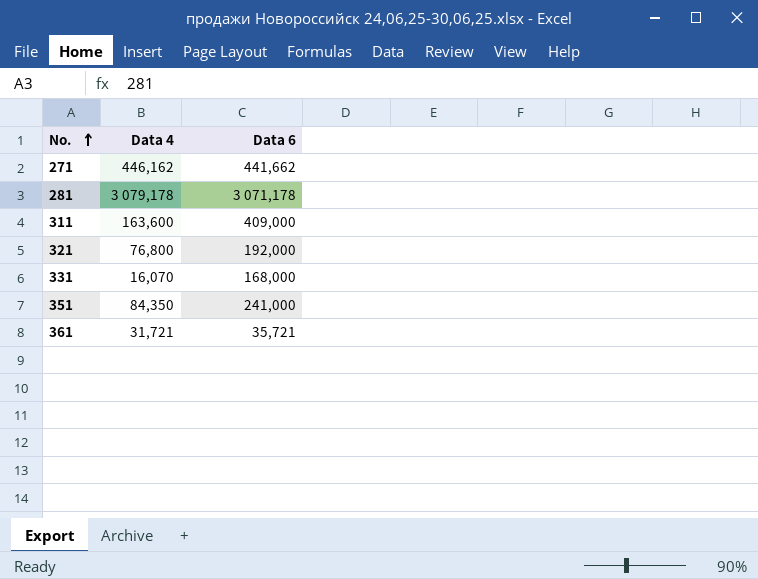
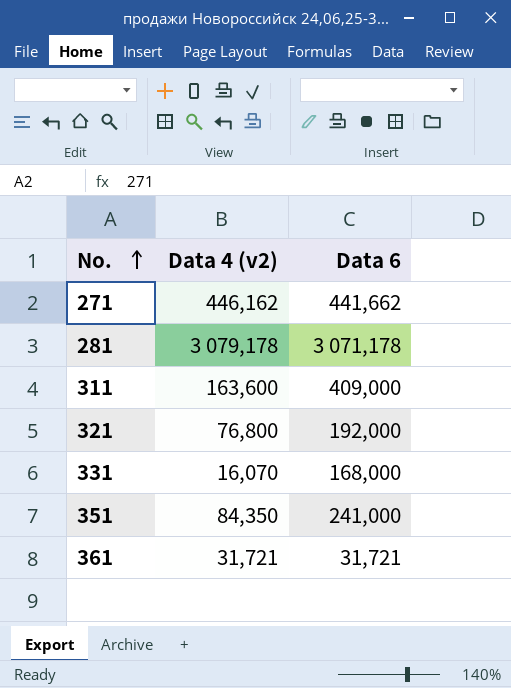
column name: Data 4 -> Data 4 (v2)
361 | Data 6: 35,721 -> 31,721

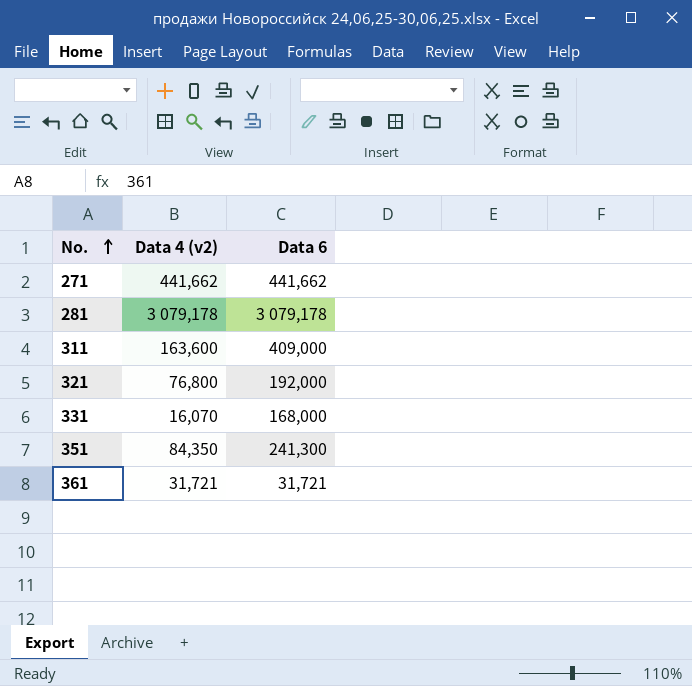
271 | Data 4 (v2): 446,162 -> 441,662
281 | Data 6: 3 071,178 -> 3 079,178
351 | Data 6: 241,000 -> 241,300

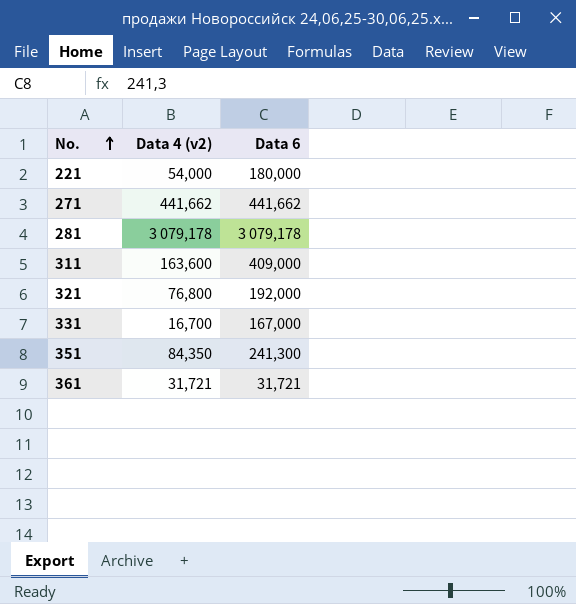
row 221: none -> 54,000 | 180,000
331 | Data 4 (v2): 16,070 -> 16,700
331 | Data 6: 168,000 -> 167,000

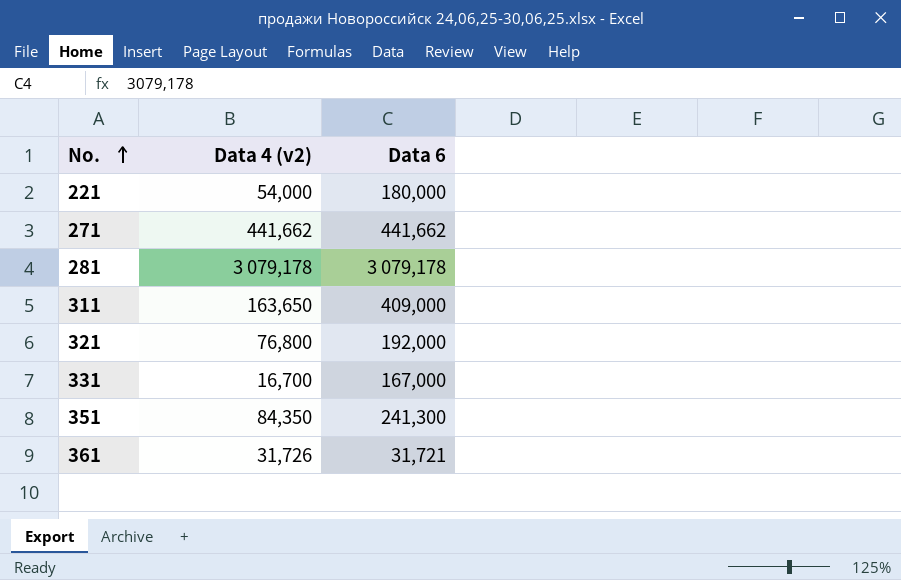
311 | Data 4 (v2): 163,600 -> 163,650
361 | Data 4 (v2): 31,721 -> 31,726

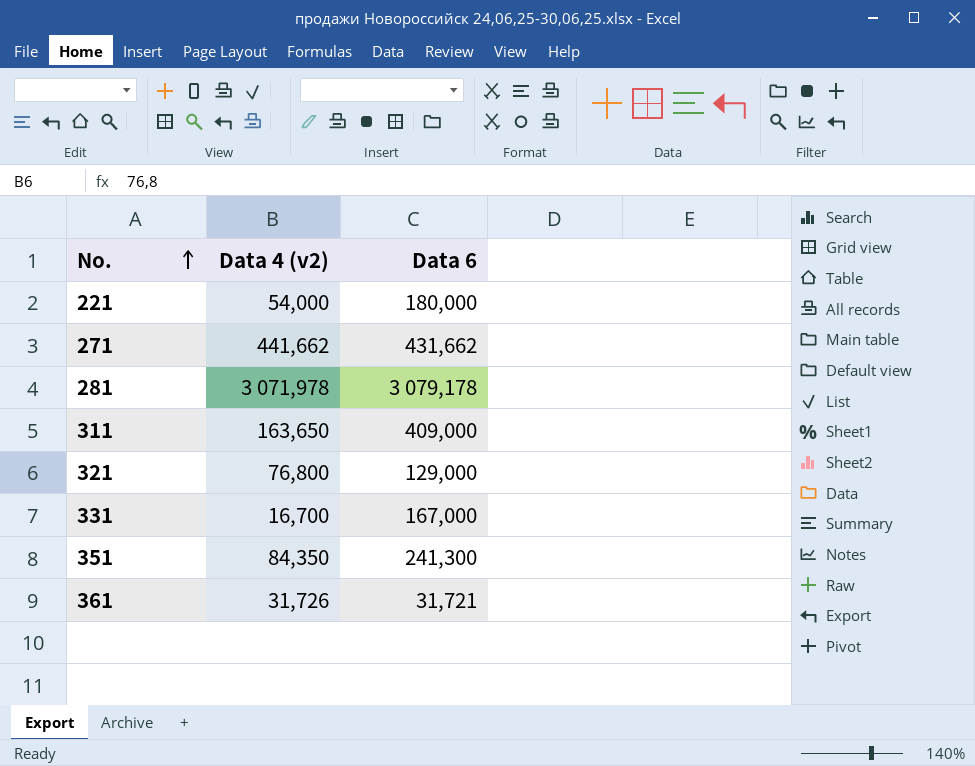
271 | Data 6: 441,662 -> 431,662
281 | Data 4 (v2): 3 079,178 -> 3 071,978
321 | Data 6: 192,000 -> 129,000

